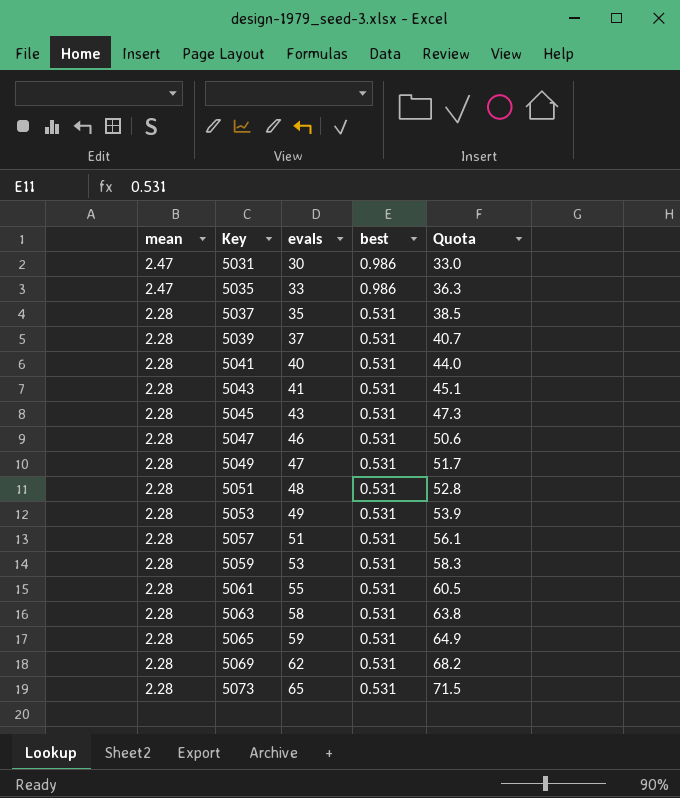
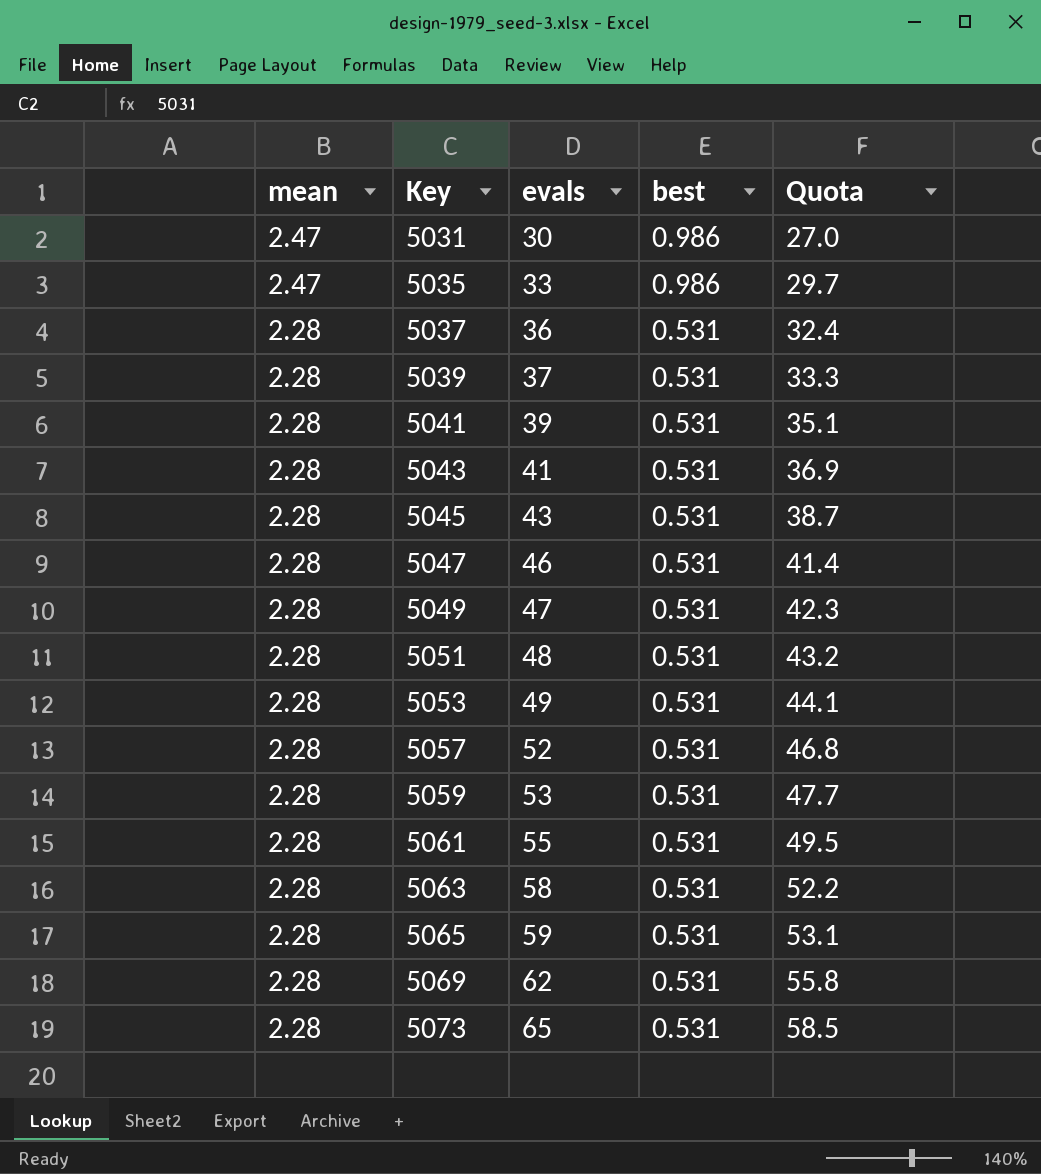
column Quota | formula: [evals] * 1.1 -> [evals] * 0.9
5037 | evals: 35 -> 36
5041 | evals: 40 -> 39
5057 | evals: 51 -> 52

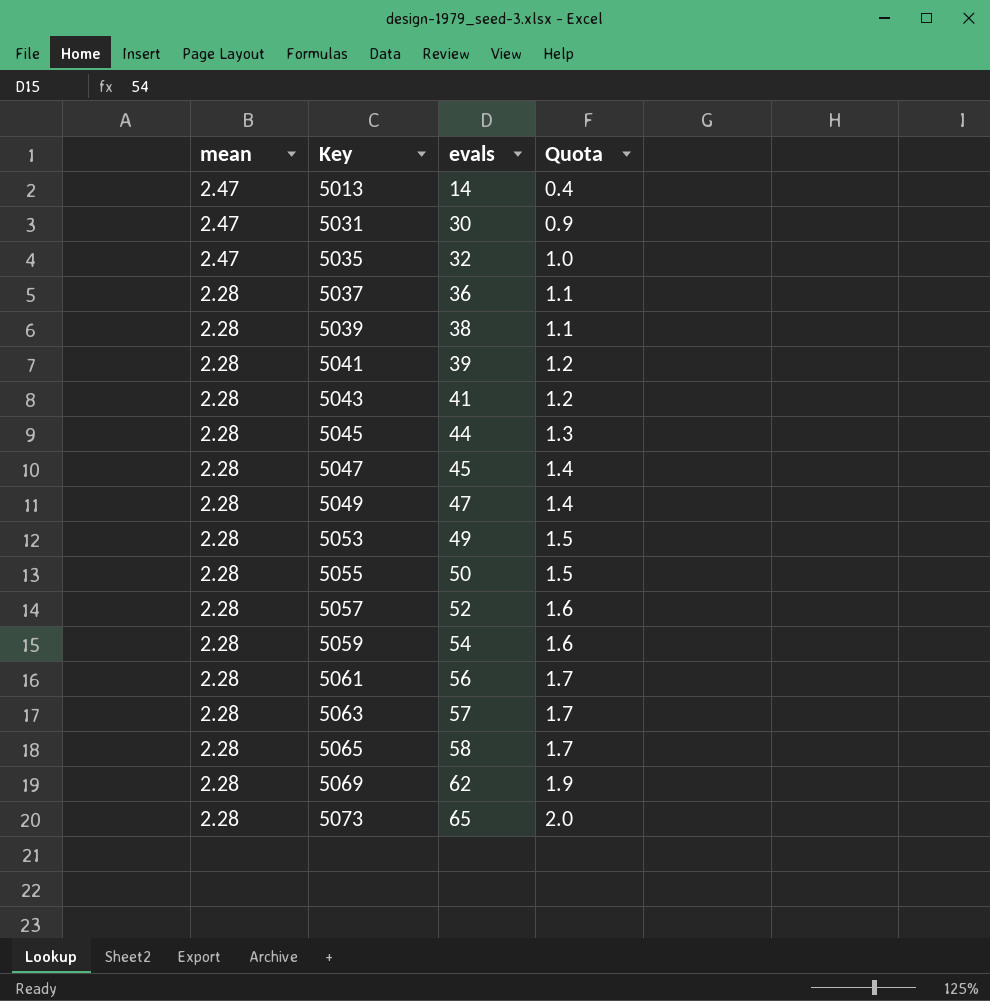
column best | position: 4 -> none
column Quota | formula: [evals] * 0.9 -> [evals] * 0.03
row 5051: 2.28 | 48 | 0.531 | 43.2 -> none
row 5013: none -> 2.47 | 14 | 0.4
5035 | evals: 33 -> 32
5039 | evals: 37 -> 38
5045 | evals: 43 -> 44
5047 | evals: 46 -> 45
row 5055: none -> 2.28 | 50 | 1.5
5059 | evals: 53 -> 54
5061 | evals: 55 -> 56
5063 | evals: 58 -> 57
5065 | evals: 59 -> 58

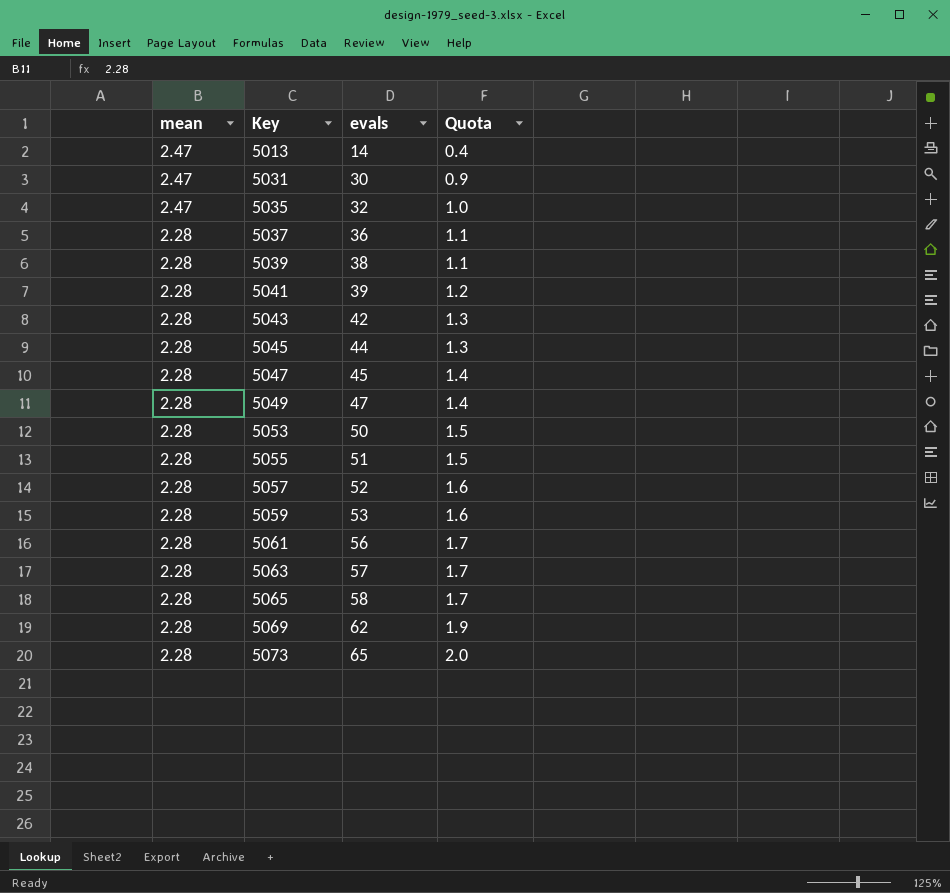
5043 | evals: 41 -> 42
5043 | Quota: 1.2 -> 1.3
5053 | evals: 49 -> 50
5055 | evals: 50 -> 51
5059 | evals: 54 -> 53

